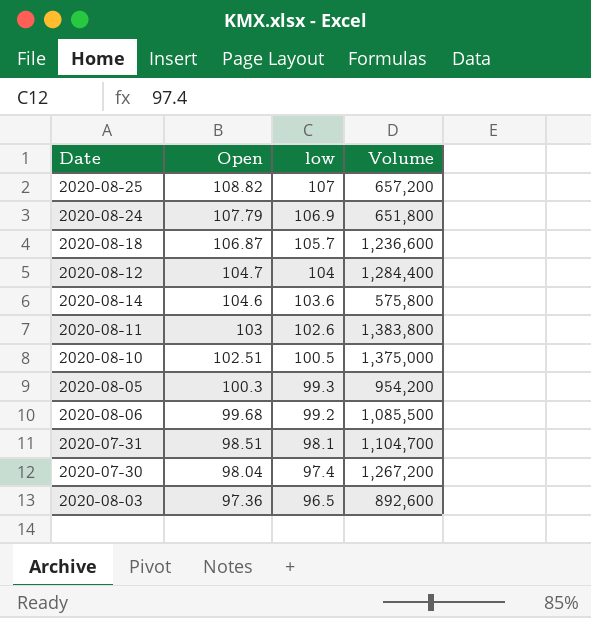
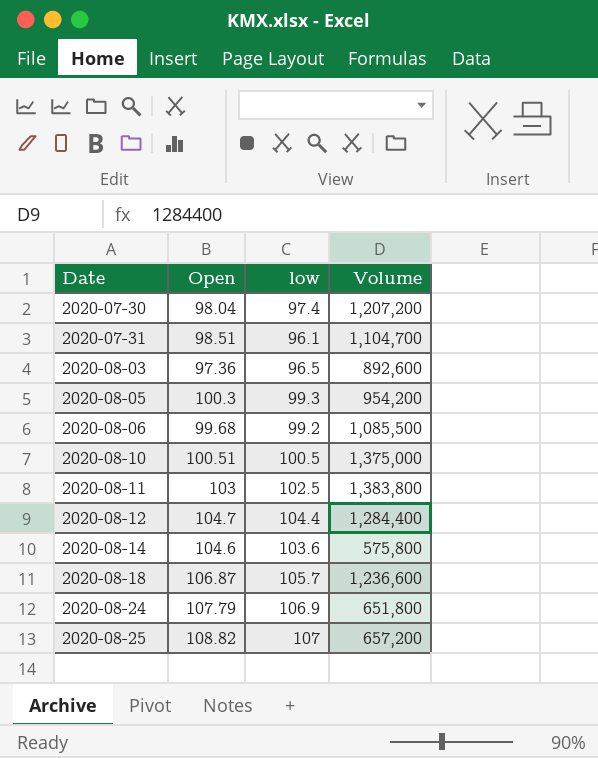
row order: Open descending -> Date ascending
2020-07-30 | Volume: 1,267,200 -> 1,207,200
2020-07-31 | low: 98.1 -> 96.1
2020-08-10 | Open: 102.51 -> 100.51
2020-08-11 | low: 102.6 -> 102.5
2020-08-12 | low: 104 -> 104.4

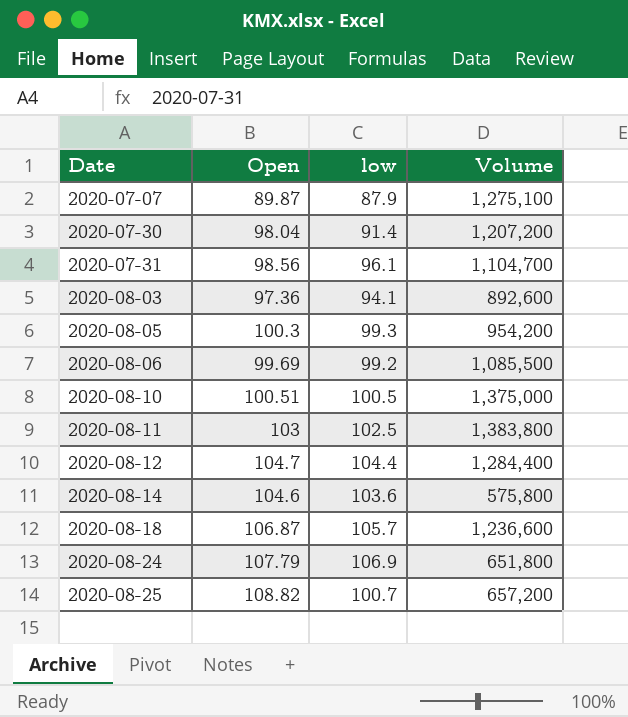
row 2020-07-07: none -> 89.87 | 87.9 | 1,275,100
2020-07-30 | low: 97.4 -> 91.4
2020-07-31 | Open: 98.51 -> 98.56
2020-08-03 | low: 96.5 -> 94.1
2020-08-06 | Open: 99.68 -> 99.69
2020-08-25 | low: 107 -> 100.7

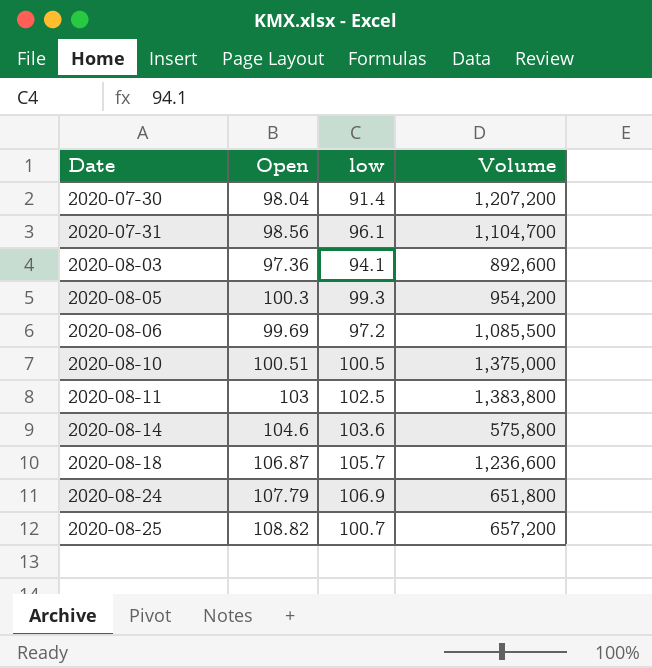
row 2020-07-07: 89.87 | 87.9 | 1,275,100 -> none
row 2020-08-12: 104.7 | 104.4 | 1,284,400 -> none
2020-08-06 | low: 99.2 -> 97.2

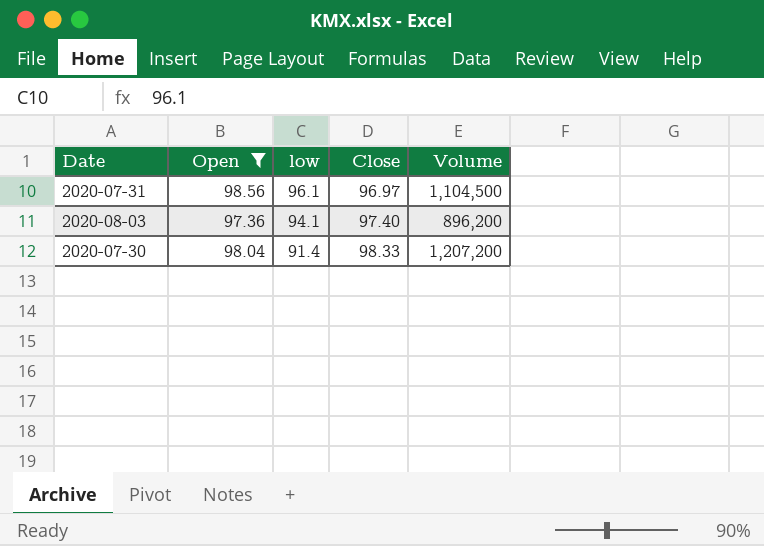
filter: none -> Open <= 98.56
row order: Date ascending -> low descending
column Close | position: none -> 4
2020-07-31 | Volume: 1,104,700 -> 1,104,500
2020-08-03 | Volume: 892,600 -> 896,200

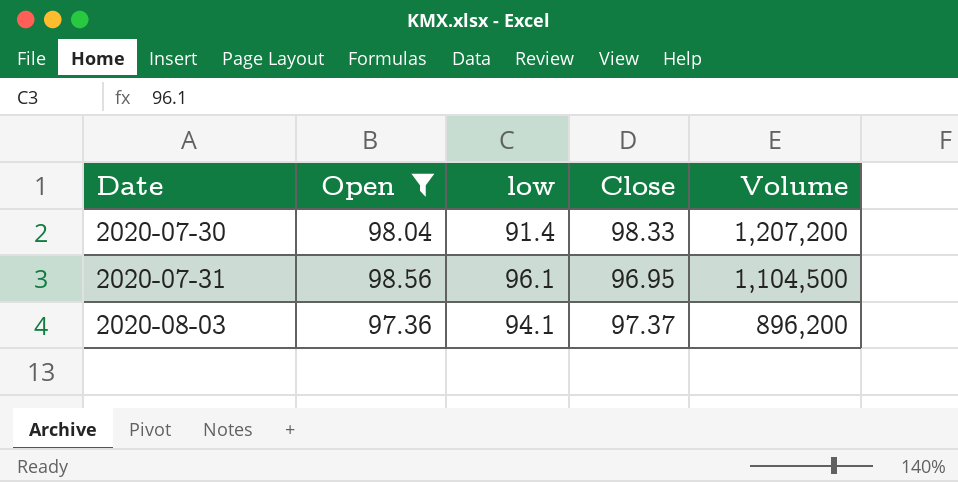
row order: low descending -> Date ascending
2020-07-31 | Close: 96.97 -> 96.95
2020-08-03 | Close: 97.40 -> 97.37

